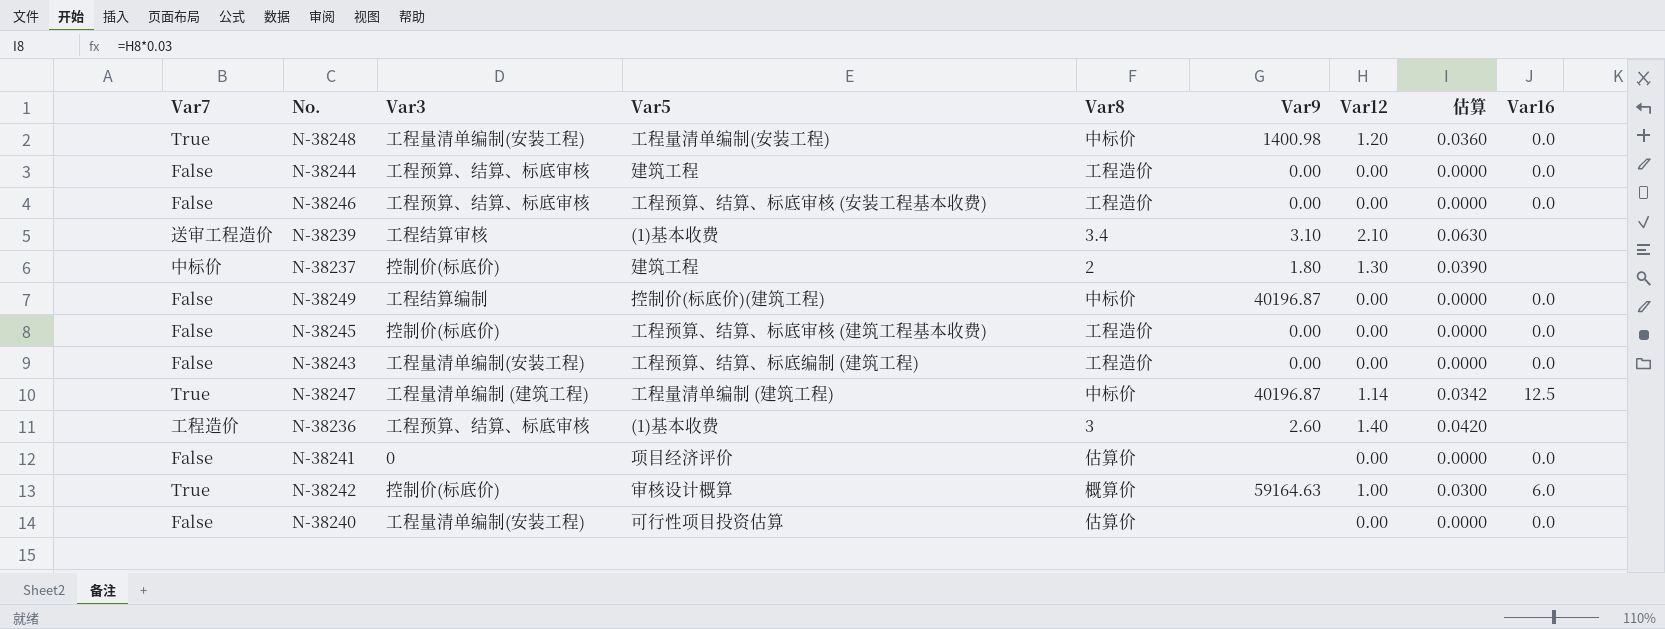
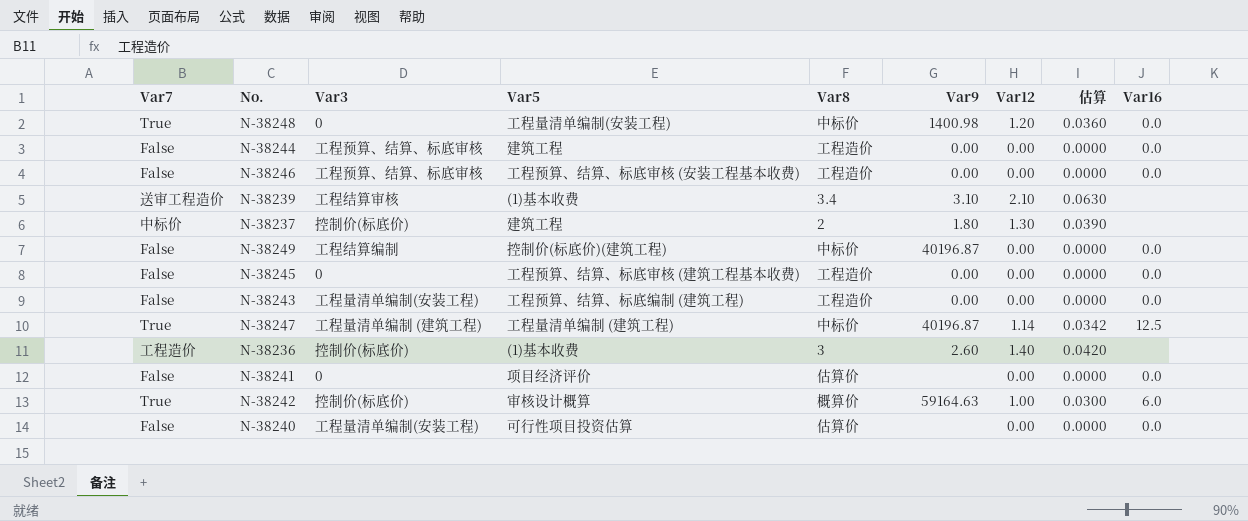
N-38248 | Var3: 工程量清单编制(安装工程) -> 0
N-38245 | Var3: 控制价(标底价) -> 0
N-38236 | Var3: 工程预算、结算、标底审核 -> 控制价(标底价)

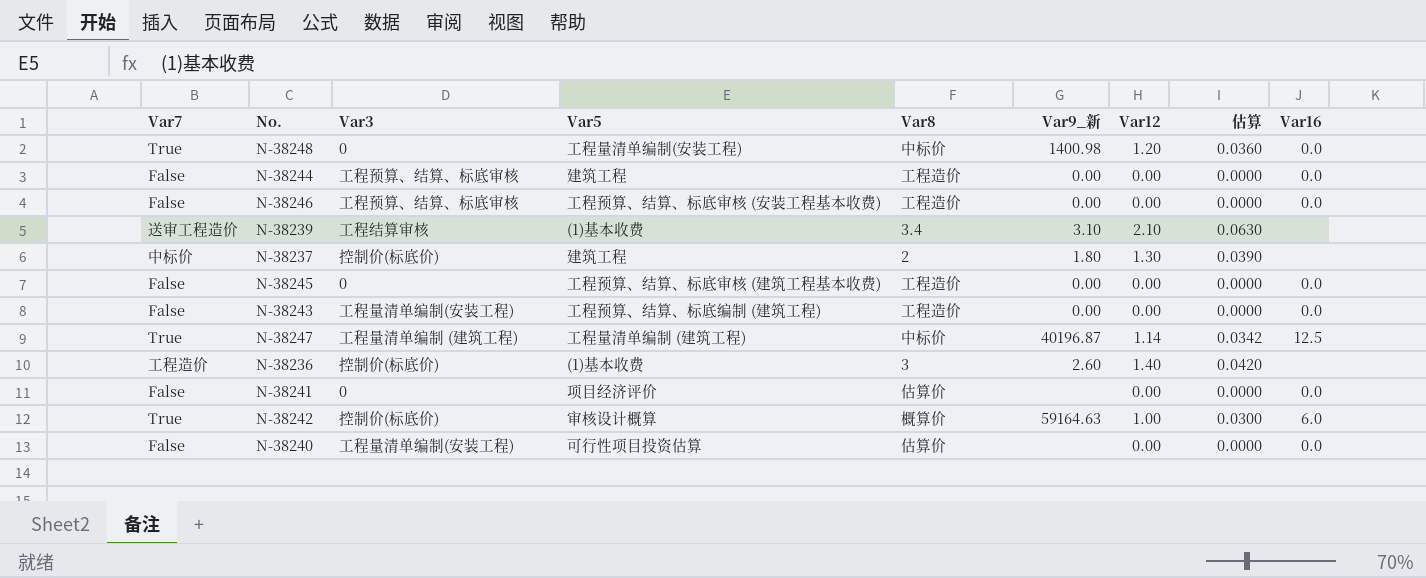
column name: Var9 -> Var9_新
row N-38249: False | 工程结算编制 | 控制价(标底价)(建筑工程) | 中标价 | 40196.87 | 0.00 | 0.0000 | 0.0 -> none

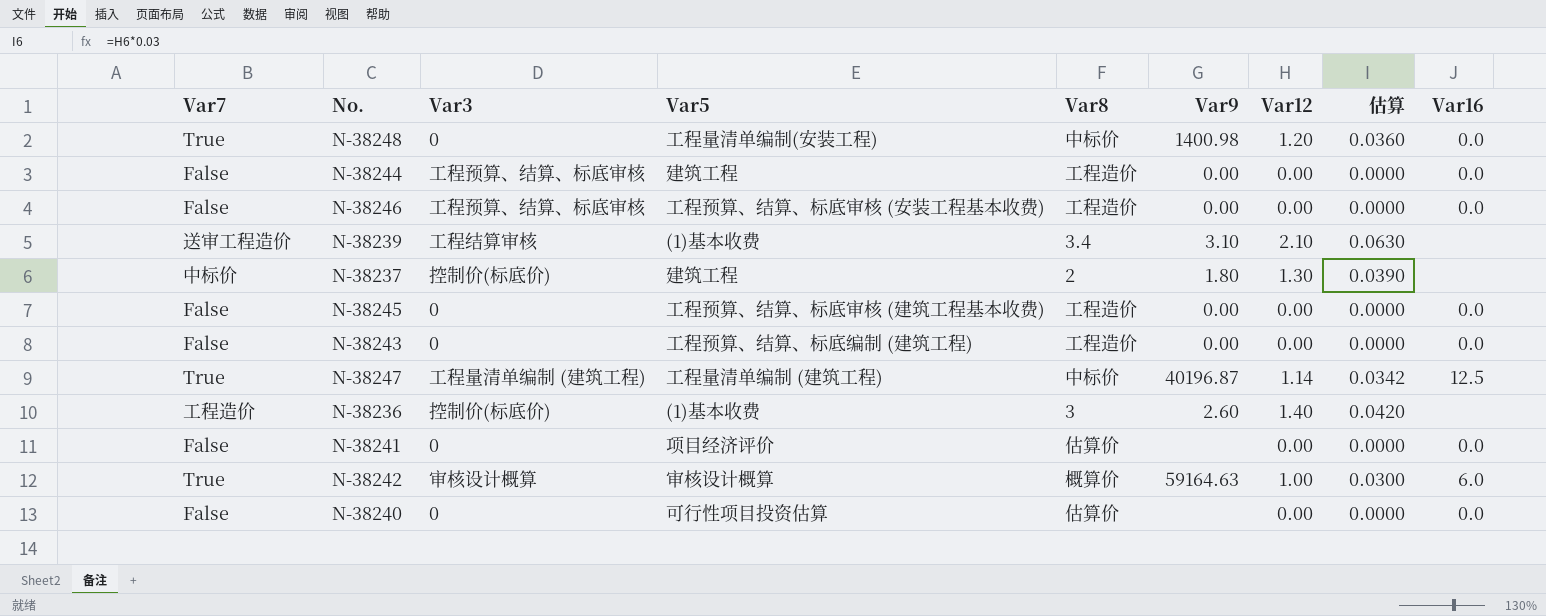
column name: Var9_新 -> Var9
N-38243 | Var3: 工程量清单编制(安装工程) -> 0
N-38242 | Var3: 控制价(标底价) -> 审核设计概算
N-38240 | Var3: 工程量清单编制(安装工程) -> 0

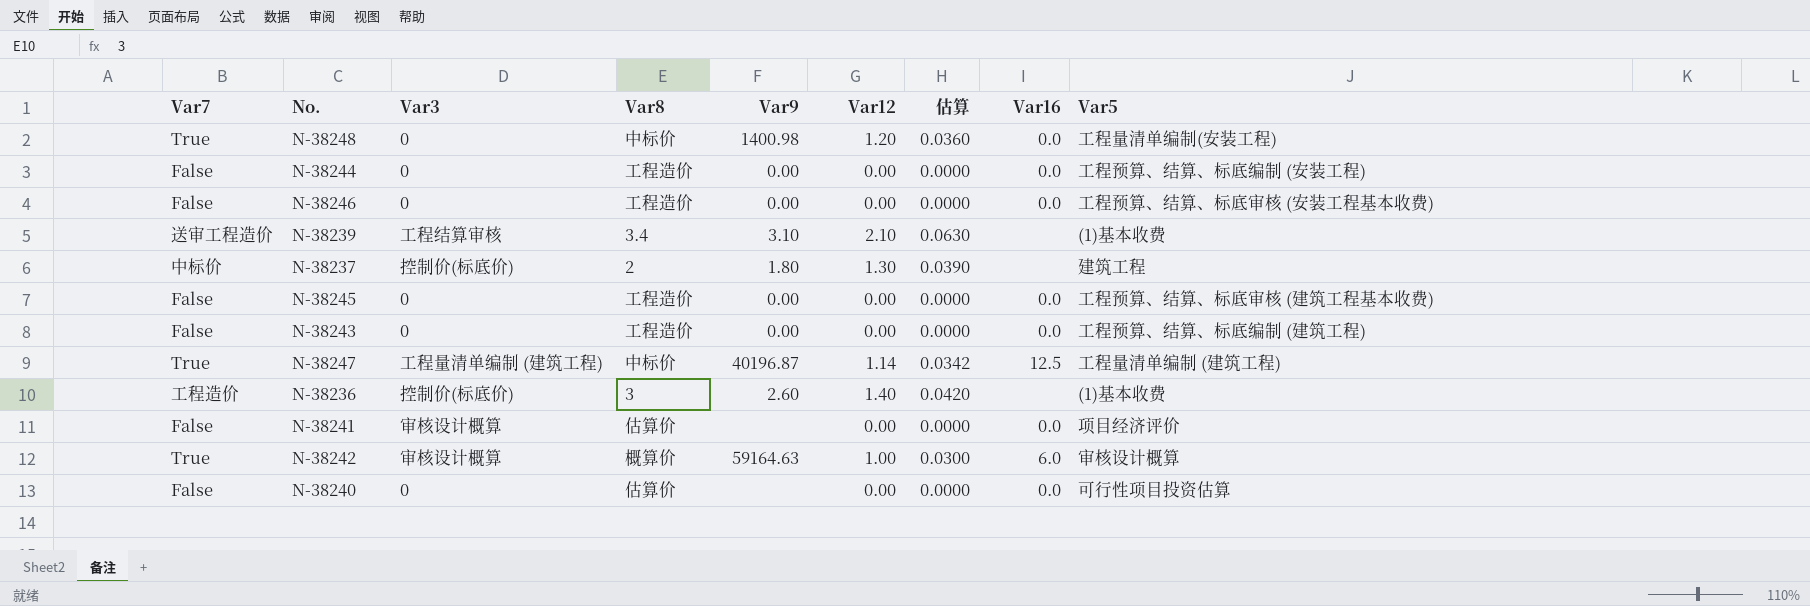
column Var5 | position: 4 -> 9
N-38244 | Var3: 工程预算、结算、标底审核 -> 0
N-38244 | Var5: 建筑工程 -> 工程预算、结算、标底编制 (安装工程)
N-38246 | Var3: 工程预算、结算、标底审核 -> 0
N-38241 | Var3: 0 -> 审核设计概算

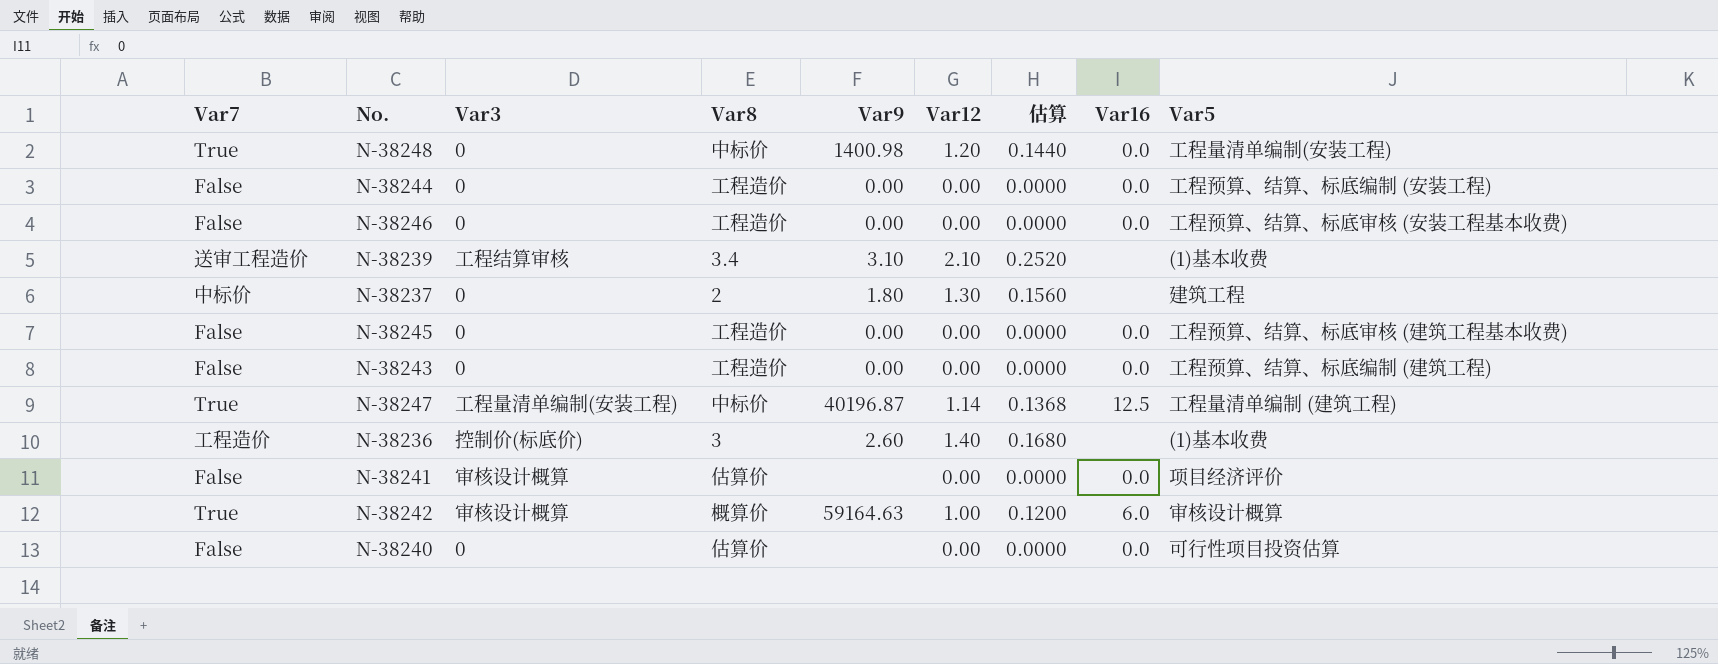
column 估算 | formula: [Var12] * 0.03 -> [Var12] * 0.12
N-38237 | Var3: 控制价(标底价) -> 0
N-38247 | Var3: 工程量清单编制 (建筑工程) -> 工程量清单编制(安装工程)

